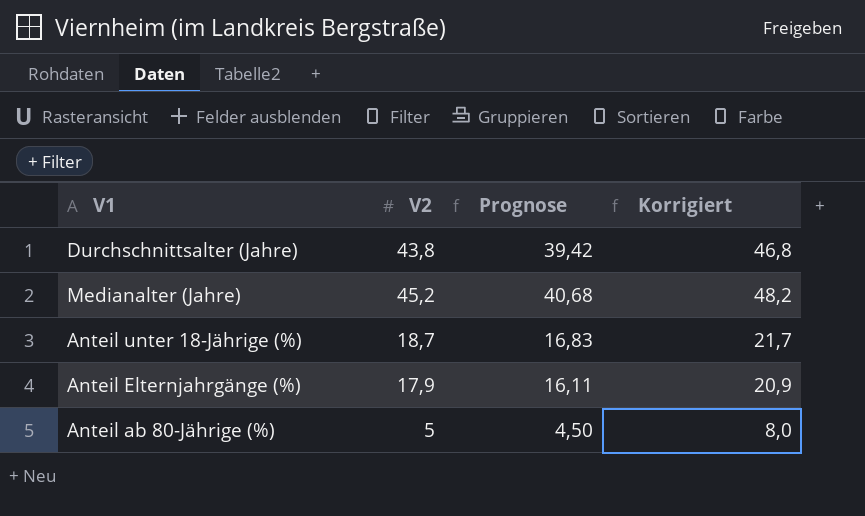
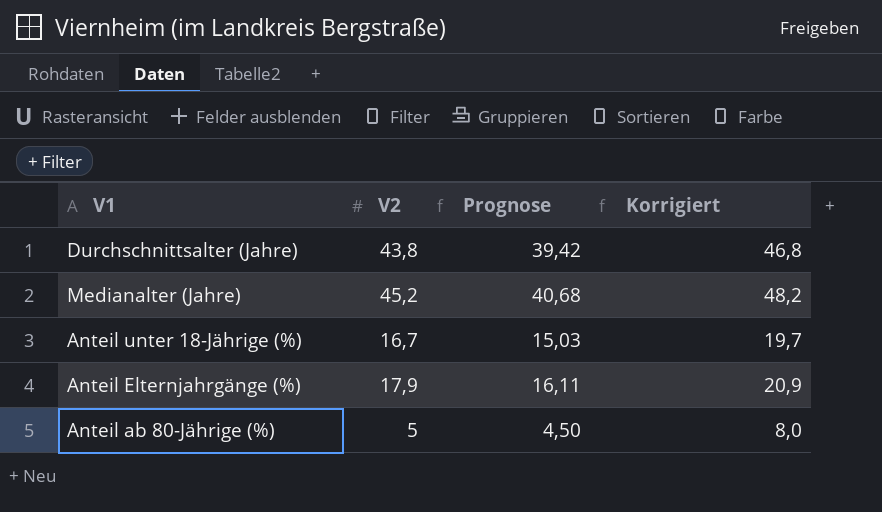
Anteil unter 18-Jährige (%) | V2: 18,7 -> 16,7
Anteil unter 18-Jährige (%) | Prognose: 16,83 -> 15,03
Anteil unter 18-Jährige (%) | Korrigiert: 21,7 -> 19,7

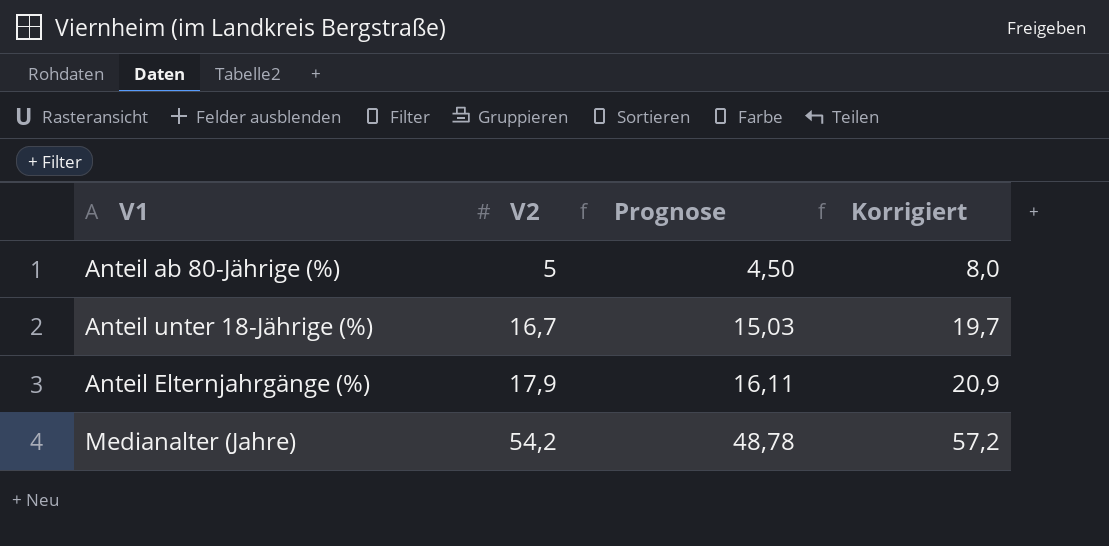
row order: none -> V2 ascending
row Durchschnittsalter (Jahre): 43,8 | 39,42 | 46,8 -> none
Medianalter (Jahre) | V2: 45,2 -> 54,2
Medianalter (Jahre) | Prognose: 40,68 -> 48,78
Medianalter (Jahre) | Korrigiert: 48,2 -> 57,2

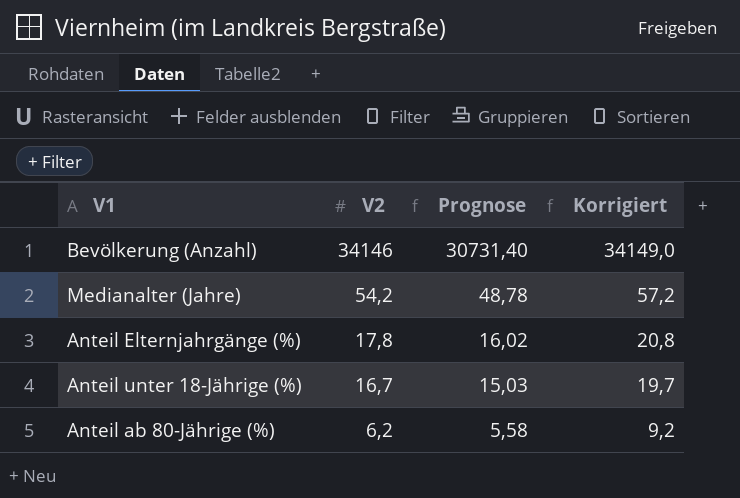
row order: V2 ascending -> V2 descending
row Bevölkerung (Anzahl): none -> 34146 | 30731,40 | 34149,0
Anteil Elternjahrgänge (%) | V2: 17,9 -> 17,8
Anteil Elternjahrgänge (%) | Prognose: 16,11 -> 16,02
Anteil Elternjahrgänge (%) | Korrigiert: 20,9 -> 20,8
Anteil ab 80-Jährige (%) | V2: 5 -> 6,2
Anteil ab 80-Jährige (%) | Prognose: 4,50 -> 5,58
Anteil ab 80-Jährige (%) | Korrigiert: 8,0 -> 9,2

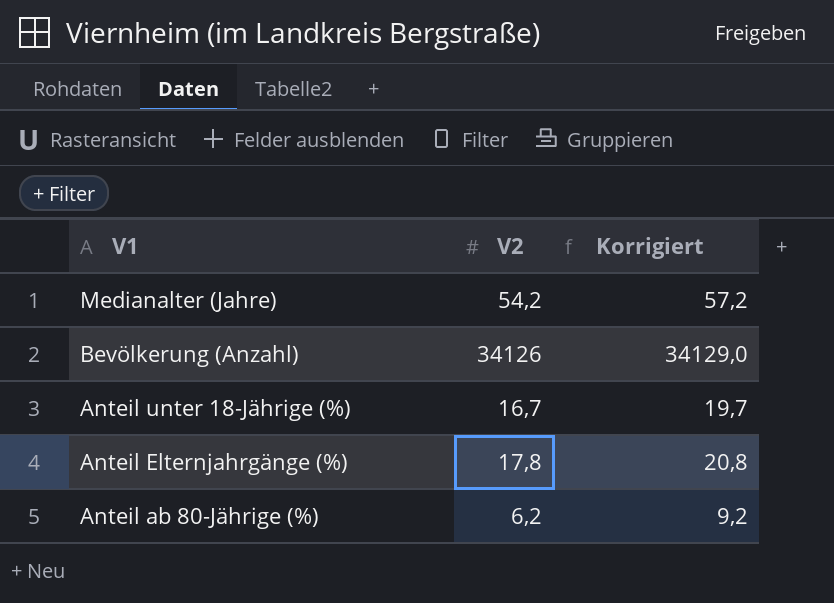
row order: V2 descending -> V1 descending
column Prognose | formula: [V2] * 0,9 -> none
Bevölkerung (Anzahl) | V2: 34146 -> 34126
Bevölkerung (Anzahl) | Korrigiert: 34149,0 -> 34129,0

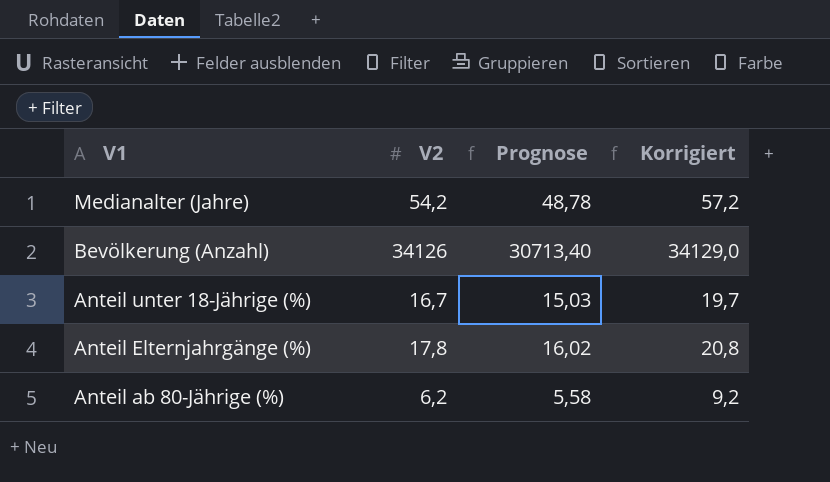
column Prognose | formula: none -> [V2] * 0,9

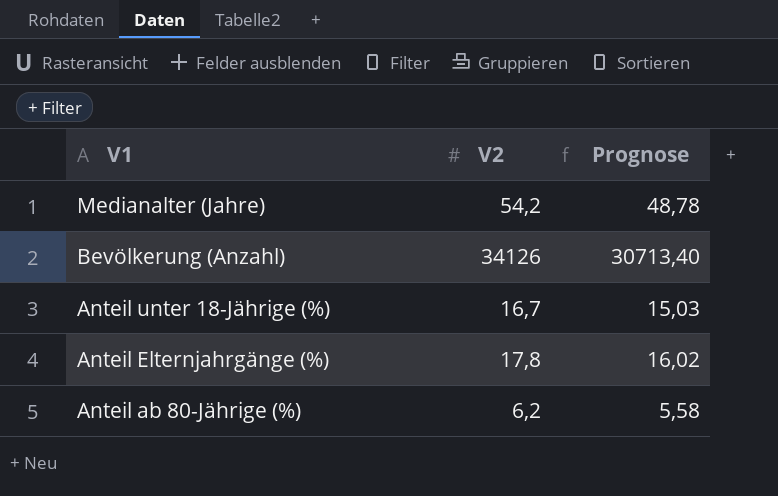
column Korrigiert | formula: [V2] + 3 -> none

